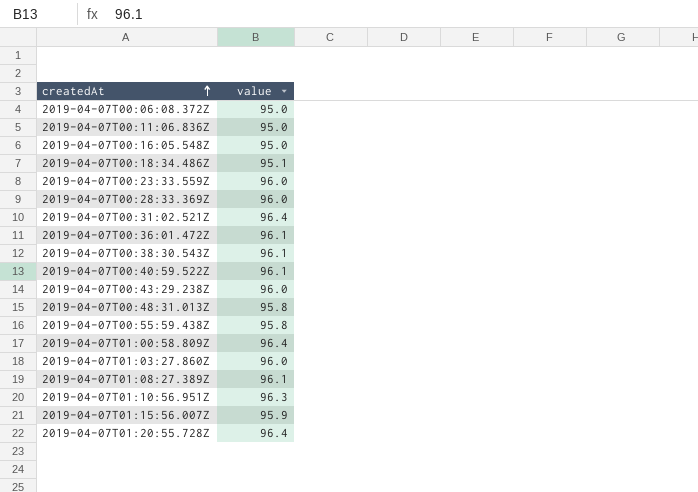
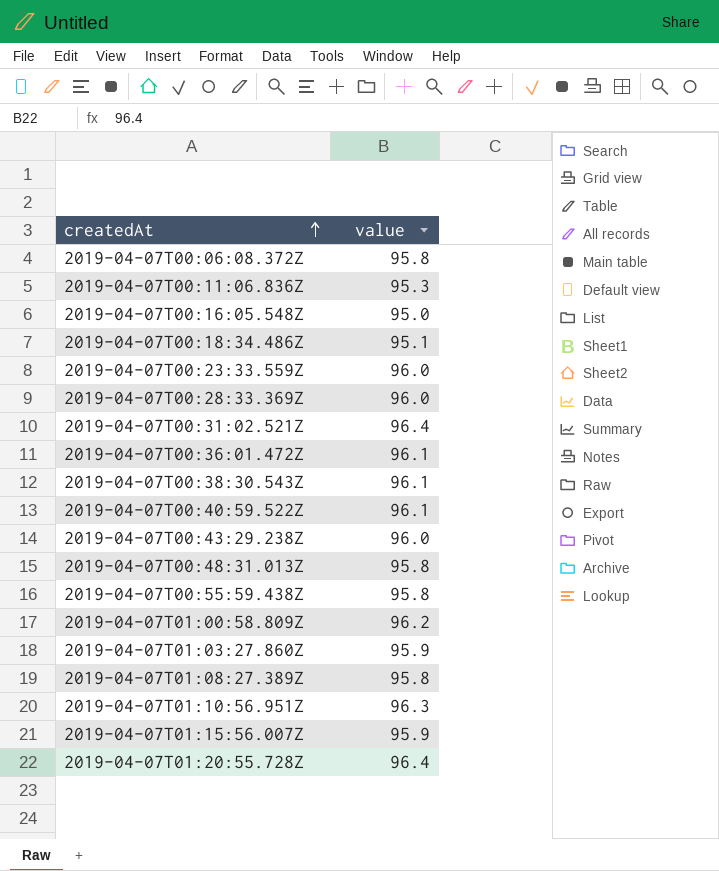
2019-04-07T00:06:08.372Z | value: 95.0 -> 95.8
2019-04-07T00:11:06.836Z | value: 95.0 -> 95.3
2019-04-07T01:00:58.809Z | value: 96.4 -> 96.2
2019-04-07T01:03:27.860Z | value: 96.0 -> 95.9
2019-04-07T01:08:27.389Z | value: 96.1 -> 95.8

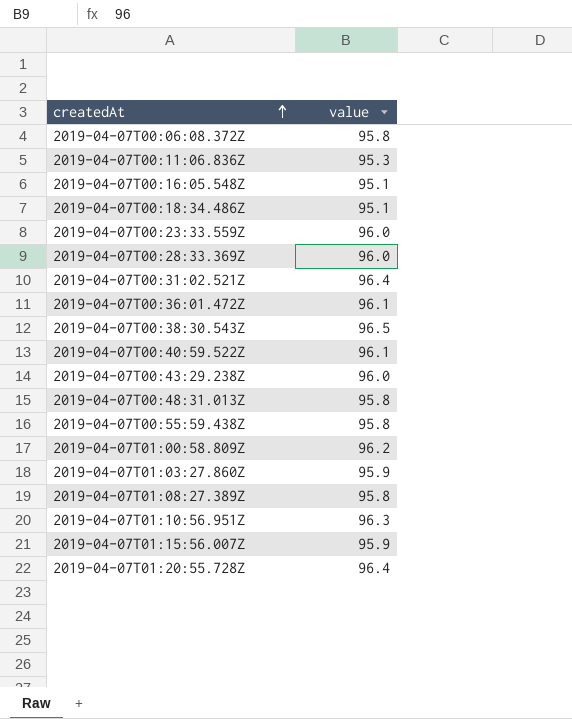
2019-04-07T00:16:05.548Z | value: 95.0 -> 95.1
2019-04-07T00:38:30.543Z | value: 96.1 -> 96.5

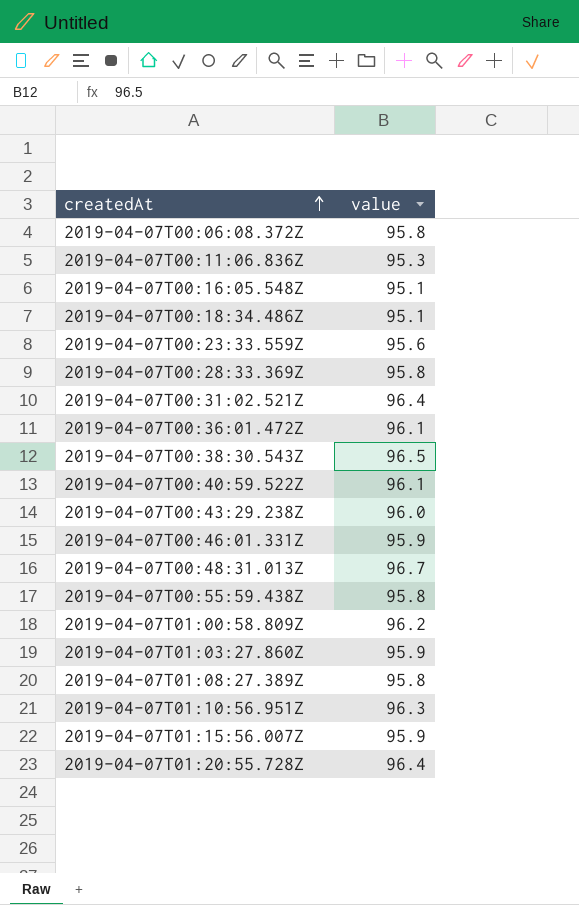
2019-04-07T00:23:33.559Z | value: 96.0 -> 95.6
2019-04-07T00:28:33.369Z | value: 96.0 -> 95.8
row 2019-04-07T00:46:01.331Z: none -> 95.9
2019-04-07T00:48:31.013Z | value: 95.8 -> 96.7

